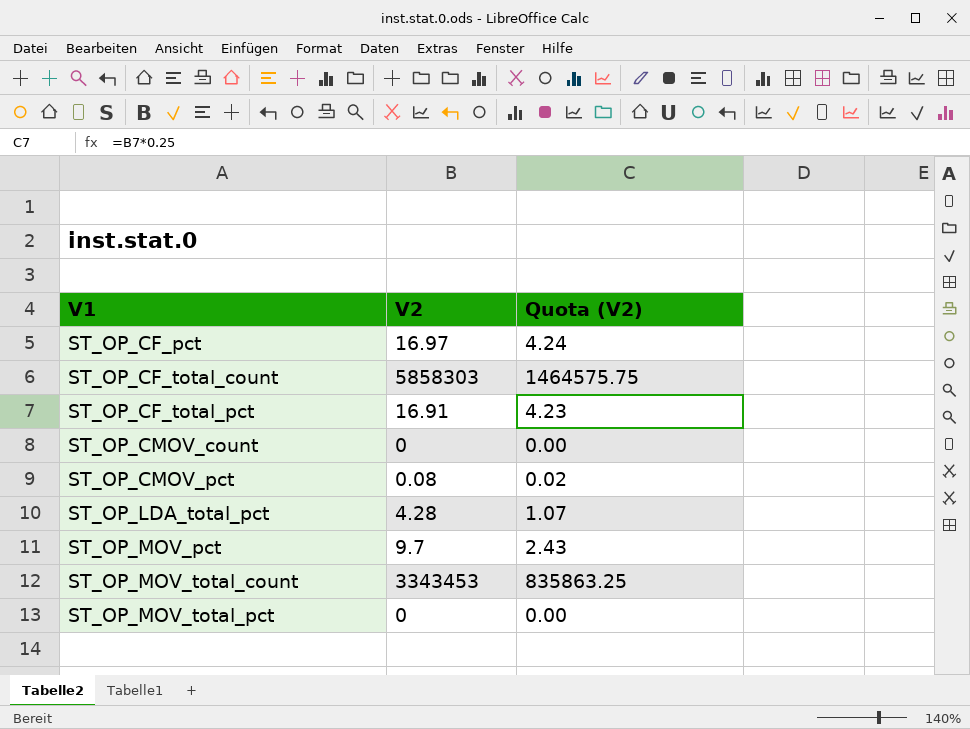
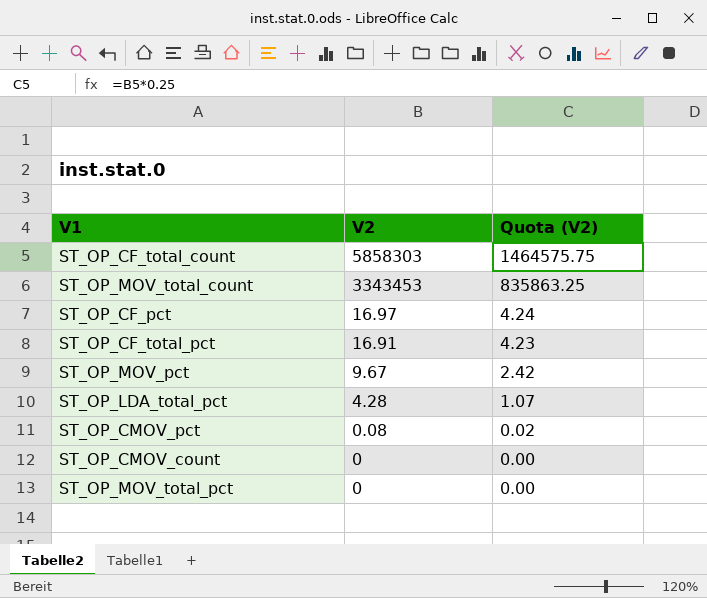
row order: V1 ascending -> V2 descending
ST_OP_MOV_pct | V2: 9.7 -> 9.67
ST_OP_MOV_pct | Quota (V2): 2.43 -> 2.42

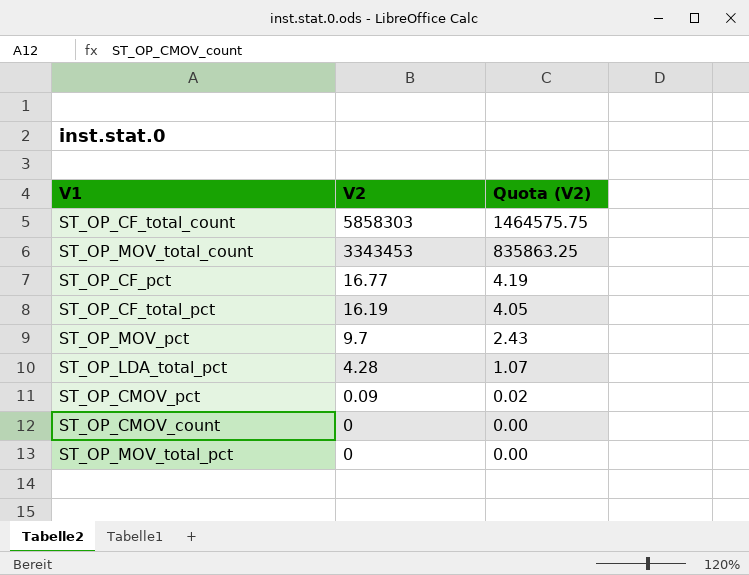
ST_OP_CF_pct | V2: 16.97 -> 16.77
ST_OP_CF_pct | Quota (V2): 4.24 -> 4.19
ST_OP_CF_total_pct | V2: 16.91 -> 16.19
ST_OP_CF_total_pct | Quota (V2): 4.23 -> 4.05
ST_OP_MOV_pct | V2: 9.67 -> 9.7
ST_OP_MOV_pct | Quota (V2): 2.42 -> 2.43
ST_OP_CMOV_pct | V2: 0.08 -> 0.09

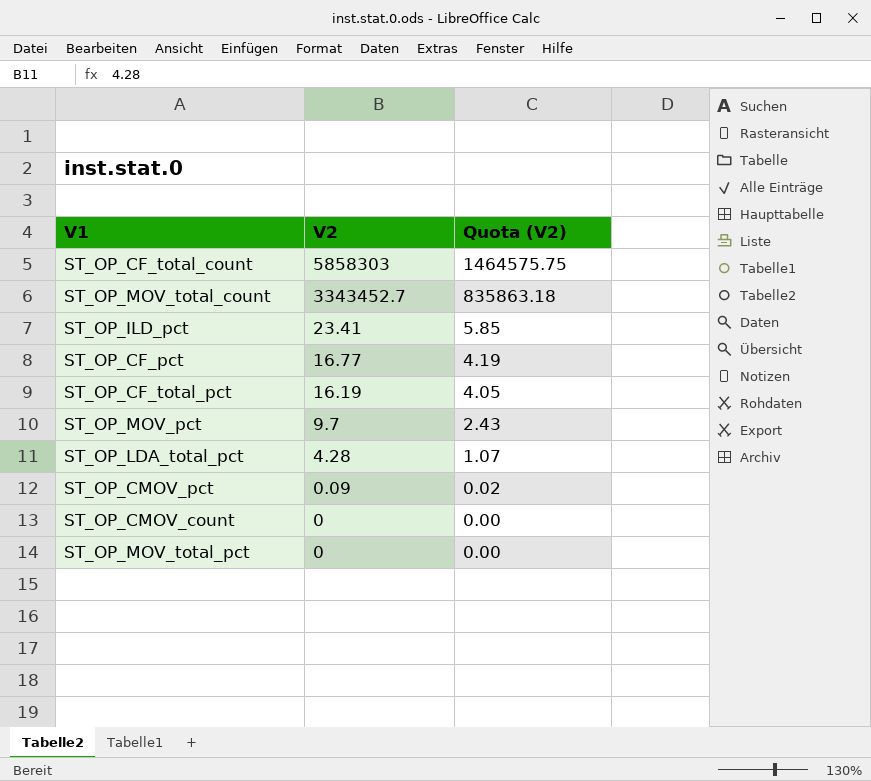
ST_OP_MOV_total_count | V2: 3343453 -> 3343452.7
ST_OP_MOV_total_count | Quota (V2): 835863.25 -> 835863.18
row ST_OP_ILD_pct: none -> 23.41 | 5.85

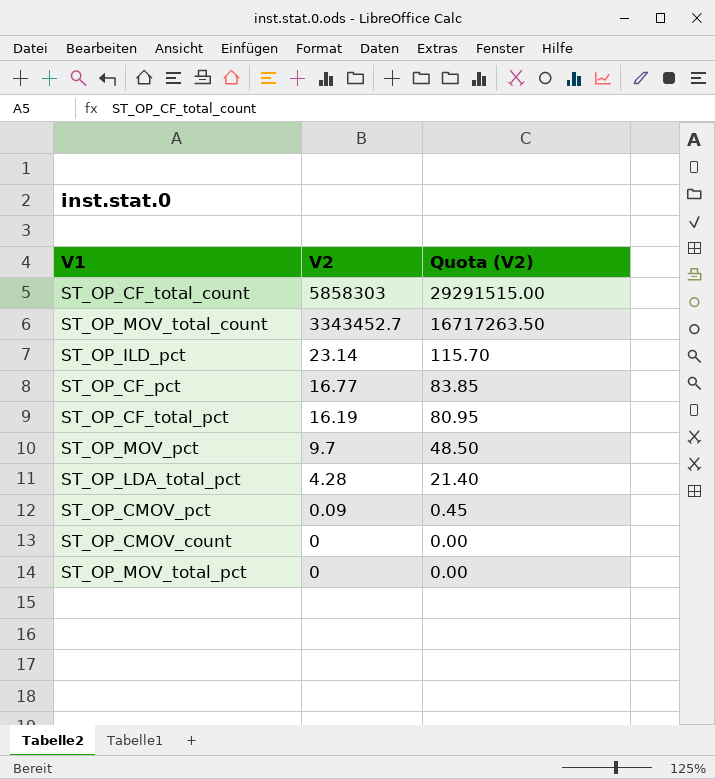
column Quota (V2) | formula: [V2] * 0.25 -> [V2] * 5
ST_OP_ILD_pct | V2: 23.41 -> 23.14

